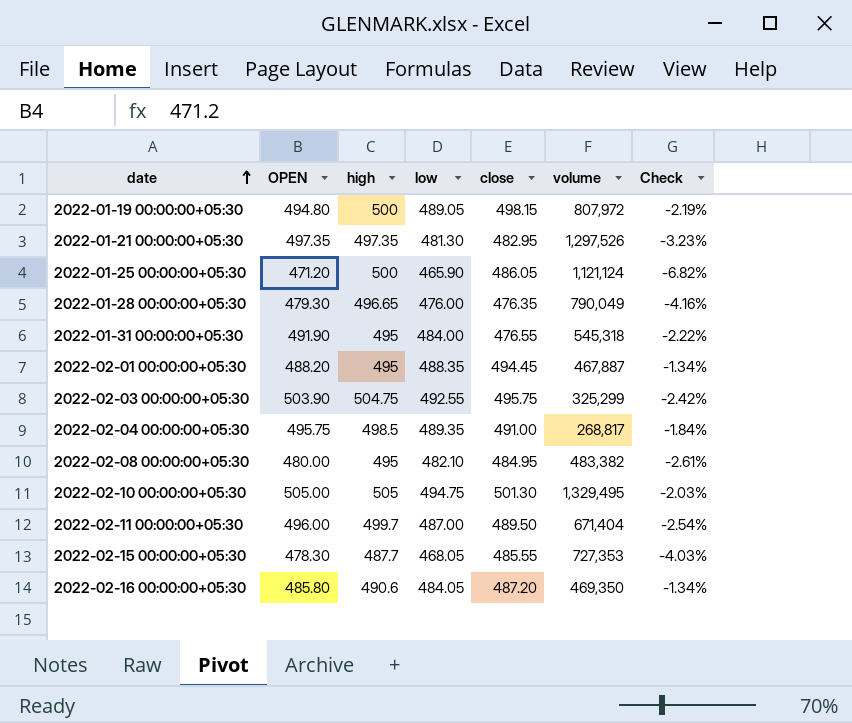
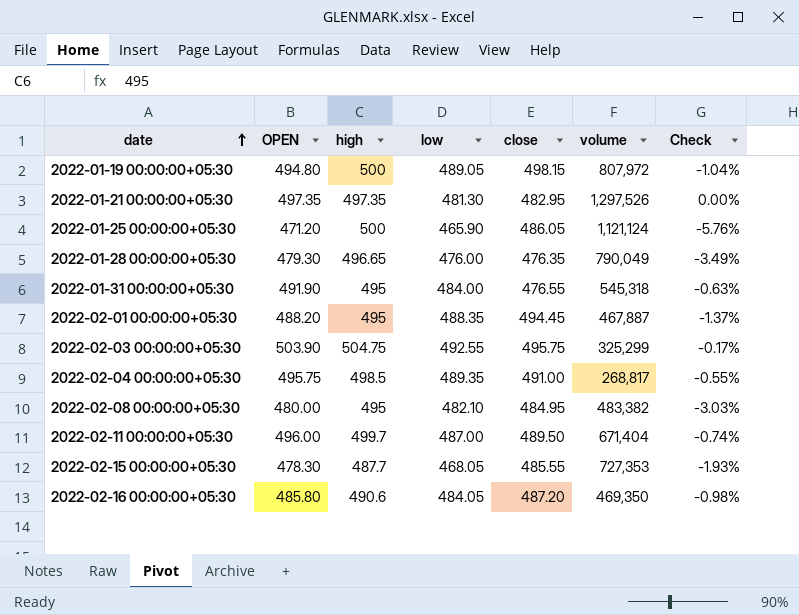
column Check | formula: ([low] - [high]) / [high] -> ([OPEN] - [high]) / [high]
row 2022-02-10 00:00:00+05:30: 505.00 | 505 | 494.75 | 501.30 | 1,329,495 | -2.03% -> none

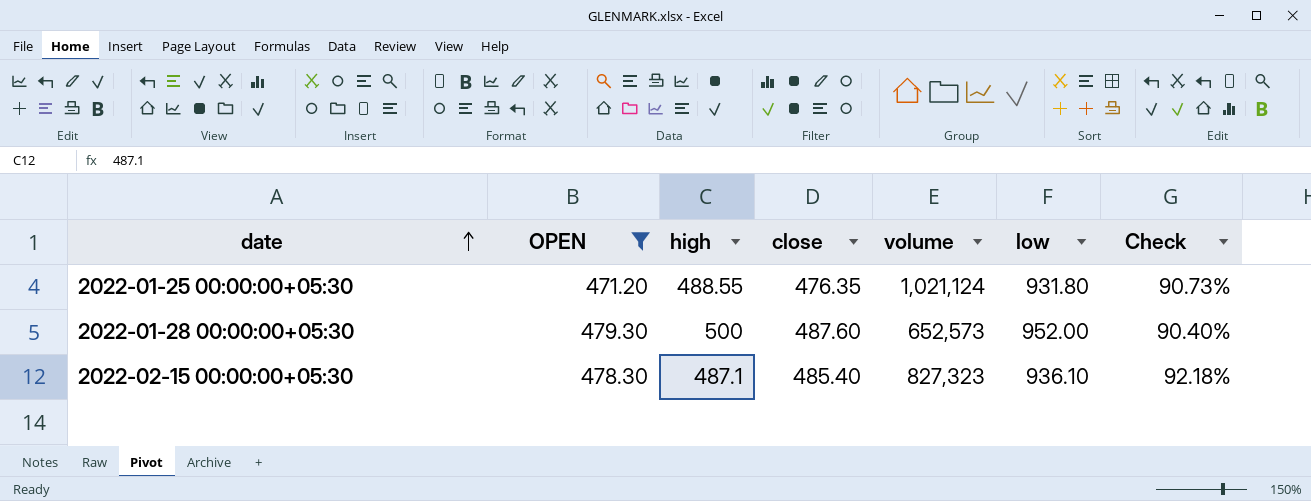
filter: none -> OPEN <= 479.30
column low | position: 4 -> 6
column Check | formula: ([OPEN] - [high]) / [high] -> ([low] - [high]) / [high]
2022-01-25 00:00:00+05:30 | high: 500 -> 488.55
2022-01-25 00:00:00+05:30 | close: 486.05 -> 476.35
2022-01-25 00:00:00+05:30 | volume: 1,121,124 -> 1,021,124
2022-01-25 00:00:00+05:30 | low: 465.90 -> 931.80
2022-01-28 00:00:00+05:30 | high: 496.65 -> 500
2022-01-28 00:00:00+05:30 | close: 476.35 -> 487.60
2022-01-28 00:00:00+05:30 | volume: 790,049 -> 652,573
2022-01-28 00:00:00+05:30 | low: 476.00 -> 952.00
2022-02-15 00:00:00+05:30 | high: 487.7 -> 487.1
2022-02-15 00:00:00+05:30 | close: 485.55 -> 485.40
2022-02-15 00:00:00+05:30 | volume: 727,353 -> 827,323
2022-02-15 00:00:00+05:30 | low: 468.05 -> 936.10

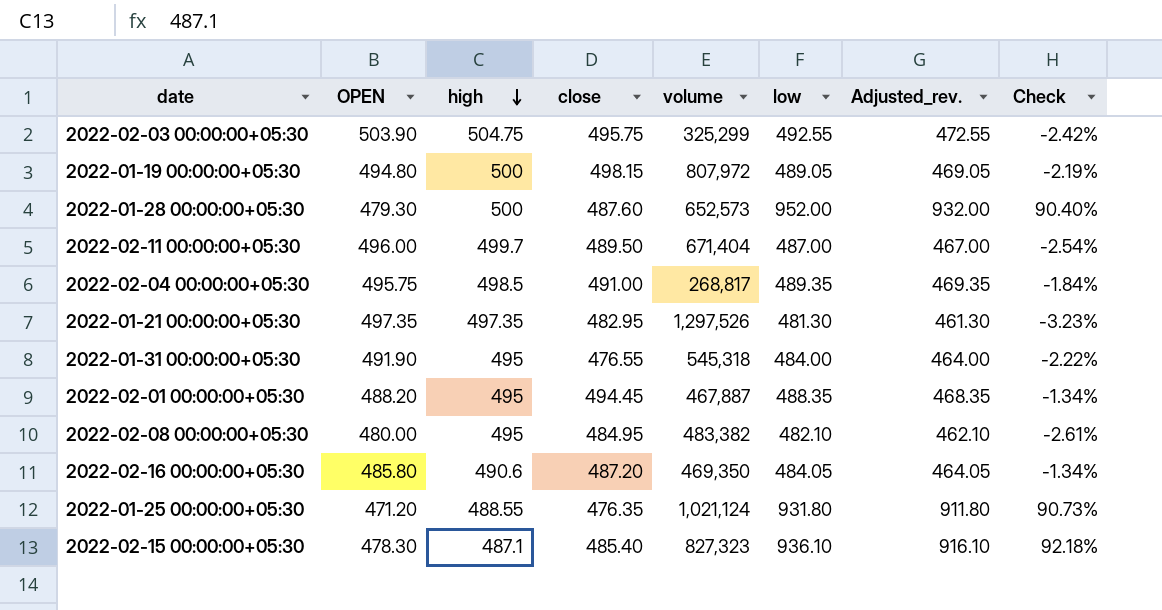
filter: OPEN <= 479.30 -> none
row order: date ascending -> high descending
column Adjusted_rev. | formula: none -> [low] - 20

